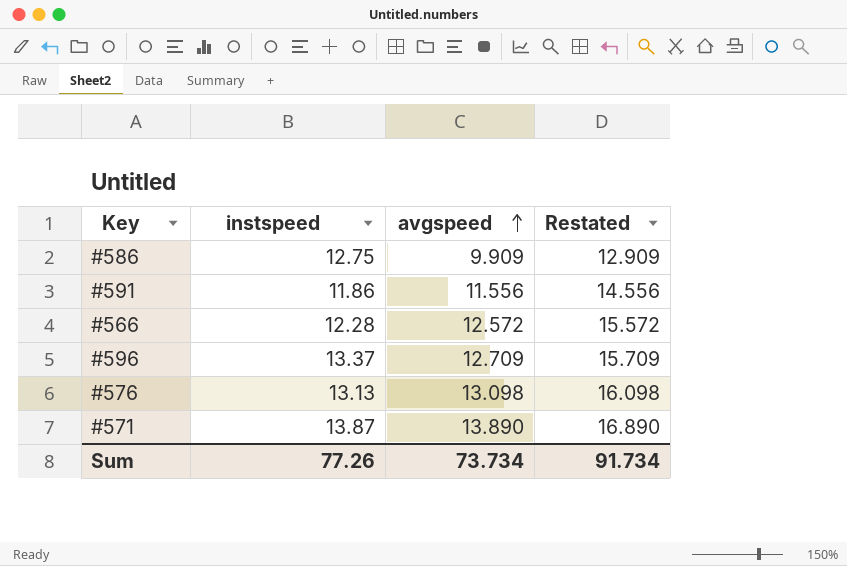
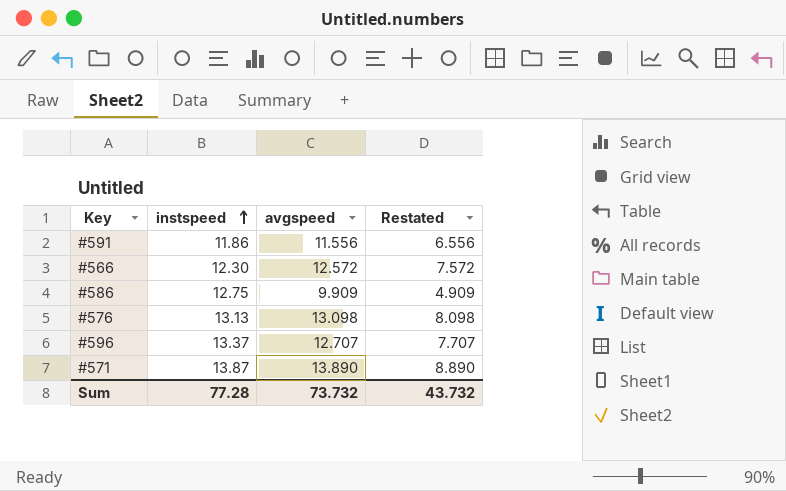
row order: avgspeed ascending -> instspeed ascending
column Restated | formula: [avgspeed] + 3 -> [avgspeed] - 5
#566 | instspeed: 12.28 -> 12.30
#596 | avgspeed: 12.709 -> 12.707
Sum | instspeed: 77.26 -> 77.28
Sum | avgspeed: 73.734 -> 73.732
Sum | Restated: 91.734 -> 43.732

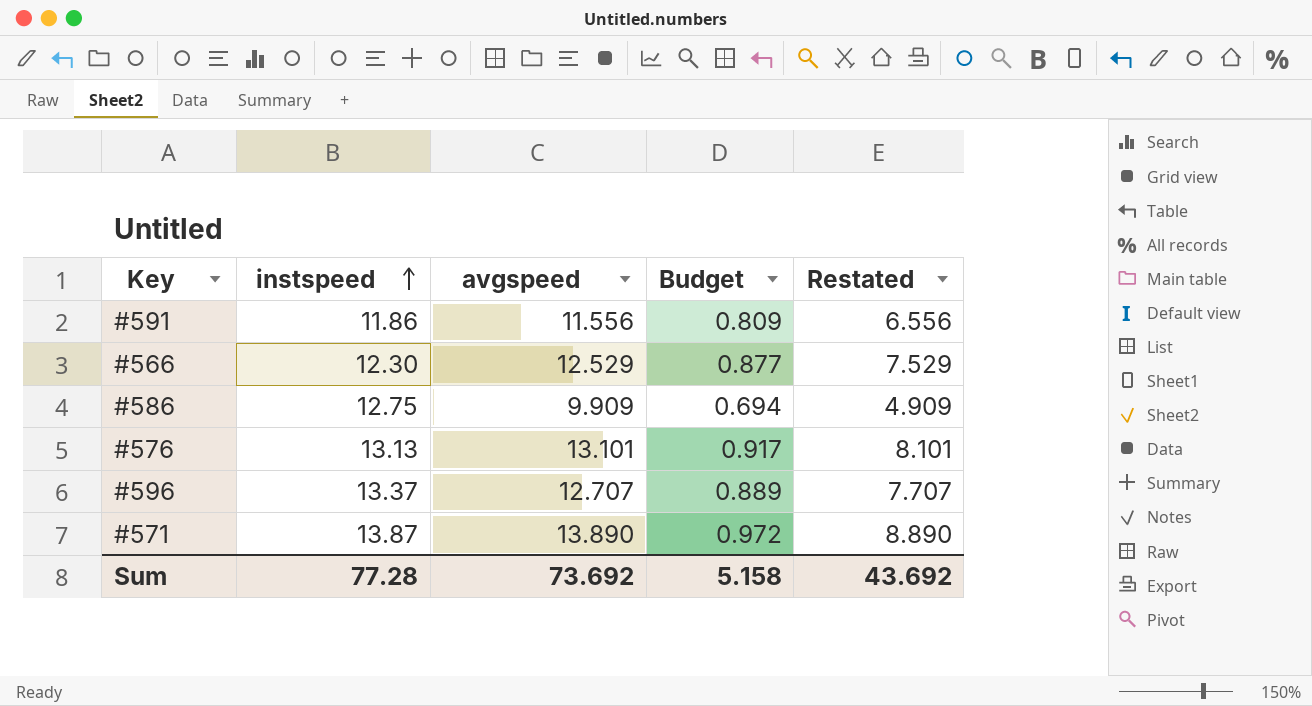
column Budget | formula: none -> [avgspeed] * 0.07
#566 | avgspeed: 12.572 -> 12.529
#566 | Restated: 7.572 -> 7.529
#576 | avgspeed: 13.098 -> 13.101
#576 | Restated: 8.098 -> 8.101
Sum | avgspeed: 73.732 -> 73.692
Sum | Restated: 43.732 -> 43.692

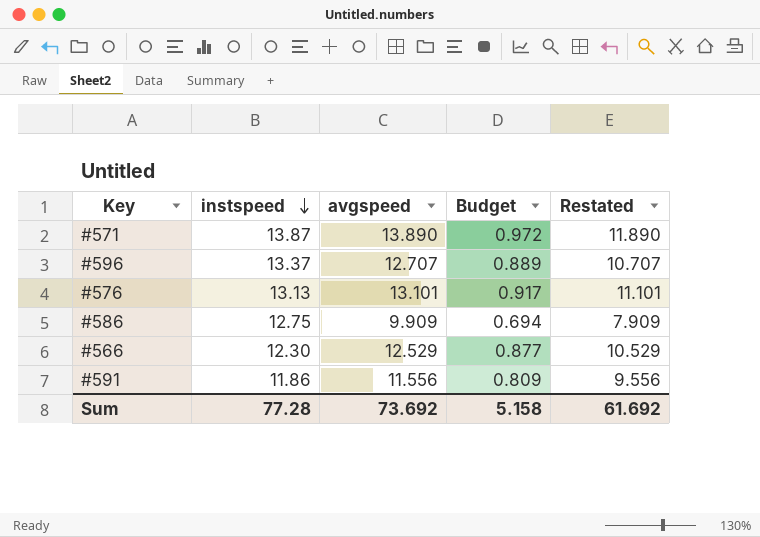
row order: instspeed ascending -> instspeed descending
column Restated | formula: [avgspeed] - 5 -> [avgspeed] - 2
Sum | Restated: 43.692 -> 61.692

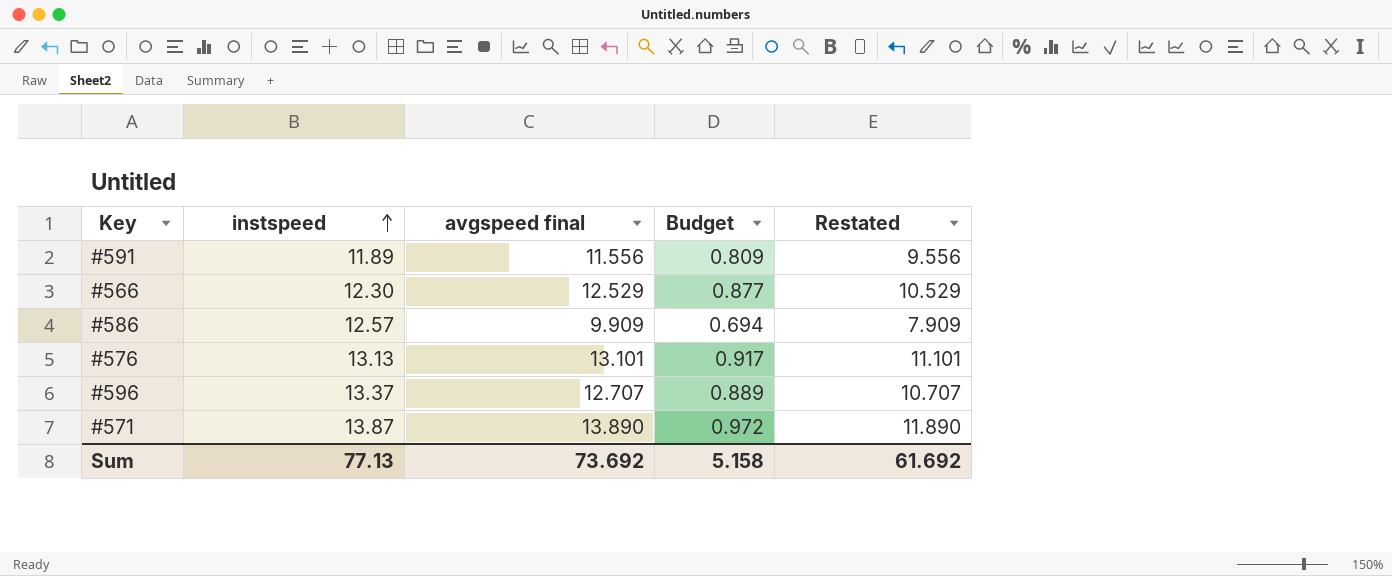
row order: instspeed descending -> instspeed ascending
column name: avgspeed -> avgspeed final
#591 | instspeed: 11.86 -> 11.89
#586 | instspeed: 12.75 -> 12.57
Sum | instspeed: 77.28 -> 77.13

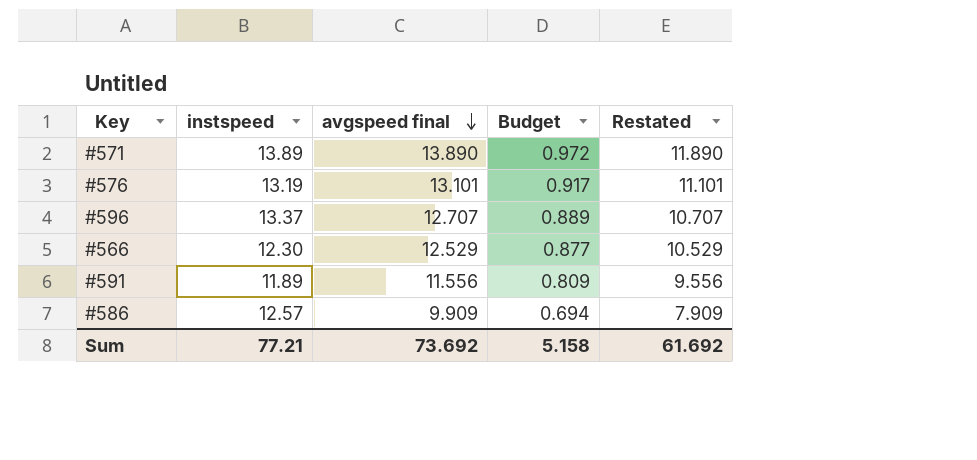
row order: instspeed ascending -> avgspeed final descending
#571 | instspeed: 13.87 -> 13.89
#576 | instspeed: 13.13 -> 13.19
Sum | instspeed: 77.13 -> 77.21

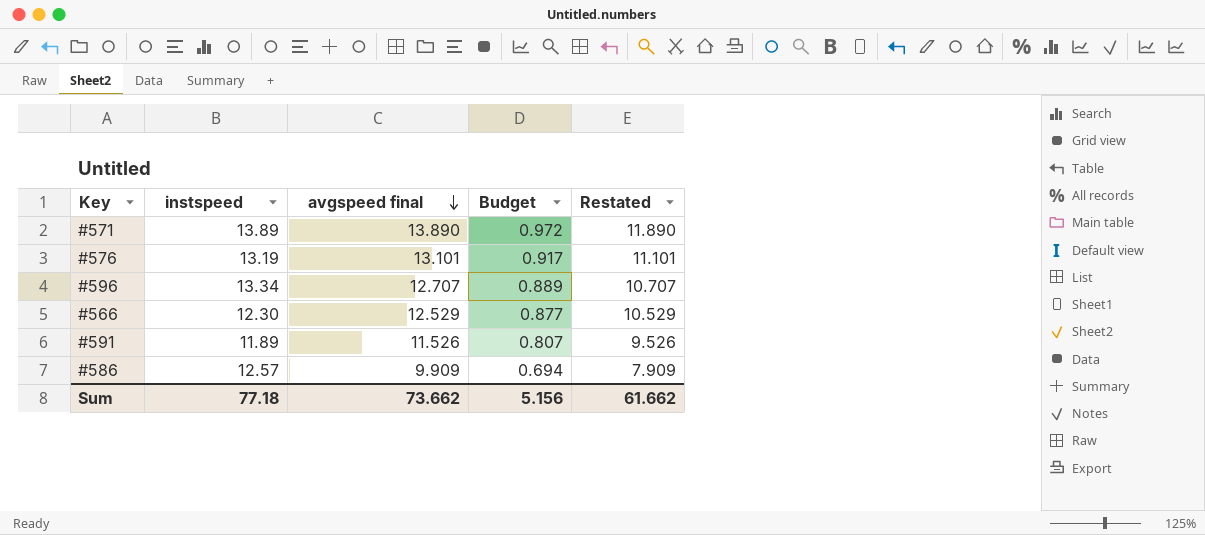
#596 | instspeed: 13.37 -> 13.34
#591 | avgspeed final: 11.556 -> 11.526
#591 | Budget: 0.809 -> 0.807
#591 | Restated: 9.556 -> 9.526
Sum | instspeed: 77.21 -> 77.18
Sum | avgspeed final: 73.692 -> 73.662
Sum | Budget: 5.158 -> 5.156
Sum | Restated: 61.692 -> 61.662

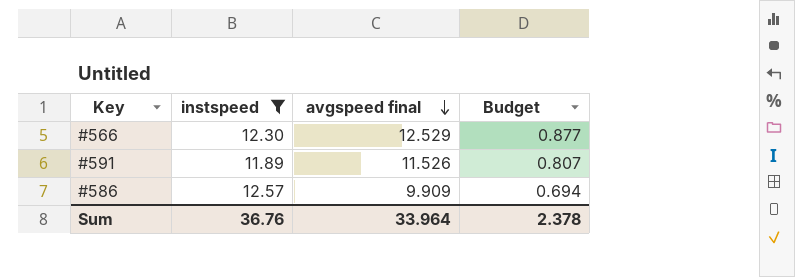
filter: none -> instspeed <= 12.57
column Restated | formula: [avgspeed final] - 2 -> none
Sum | instspeed: 77.18 -> 36.76
Sum | avgspeed final: 73.662 -> 33.964
Sum | Budget: 5.156 -> 2.378

